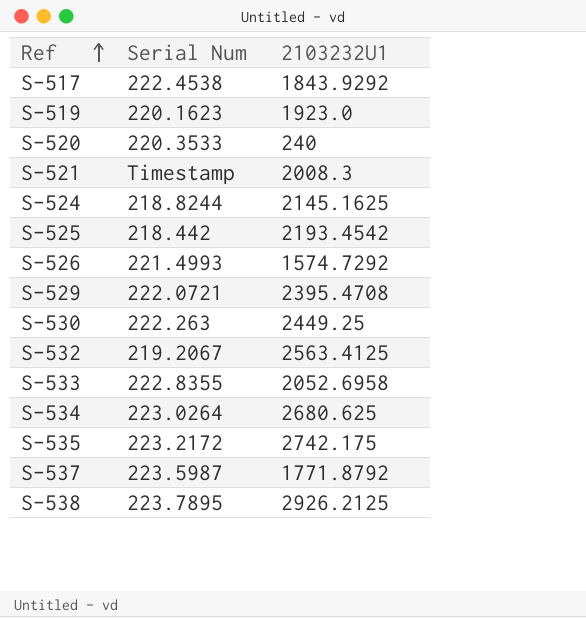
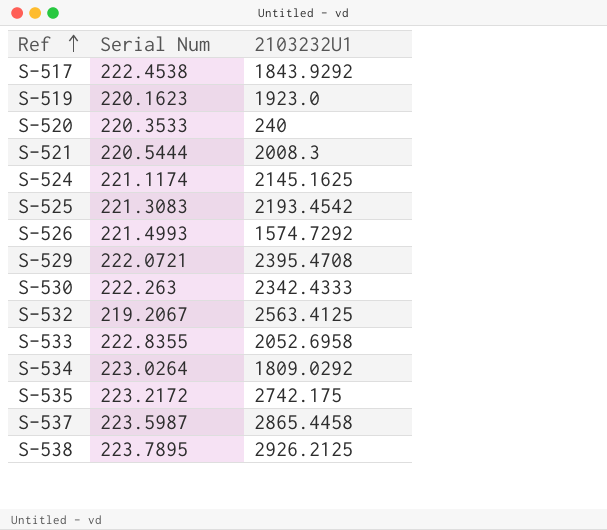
S-521 | Serial Num: Timestamp -> 220.5444
S-524 | Serial Num: 218.8244 -> 221.1174
S-525 | Serial Num: 218.442 -> 221.3083
S-530 | 2103232U1: 2449.25 -> 2342.4333
S-534 | 2103232U1: 2680.625 -> 1809.0292
S-537 | 2103232U1: 1771.8792 -> 2865.4458

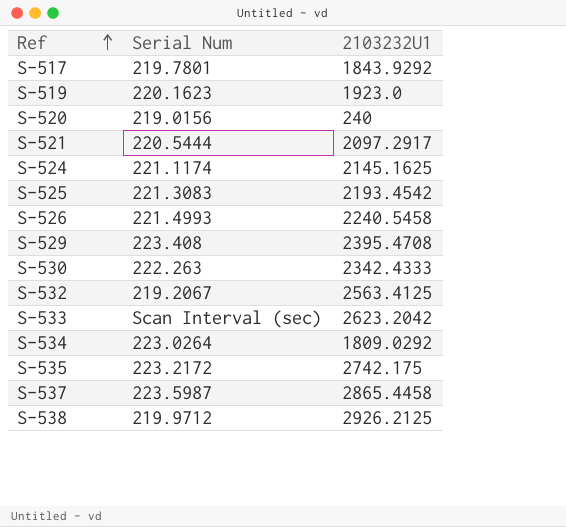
S-517 | Serial Num: 222.4538 -> 219.7801
S-520 | Serial Num: 220.3533 -> 219.0156
S-521 | 2103232U1: 2008.3 -> 2097.2917
S-526 | 2103232U1: 1574.7292 -> 2240.5458
S-529 | Serial Num: 222.0721 -> 223.408
S-533 | Serial Num: 222.8355 -> Scan Interval (sec)
S-533 | 2103232U1: 2052.6958 -> 2623.2042
S-538 | Serial Num: 223.7895 -> 219.9712

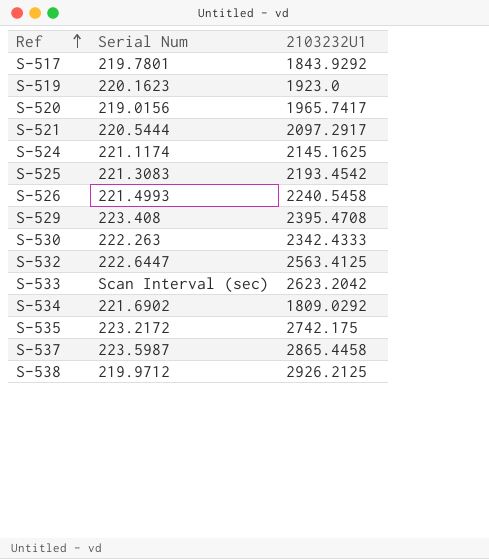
S-520 | 2103232U1: 240 -> 1965.7417
S-532 | Serial Num: 219.2067 -> 222.6447
S-534 | Serial Num: 223.0264 -> 221.6902

